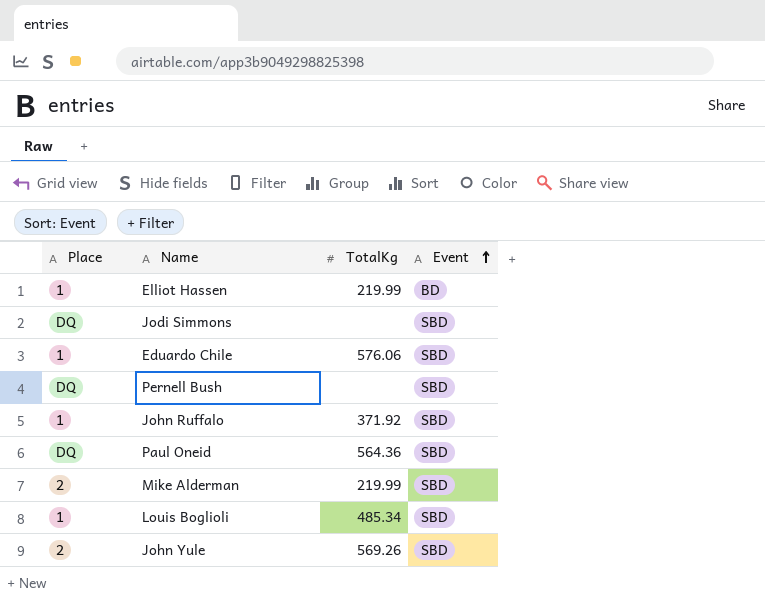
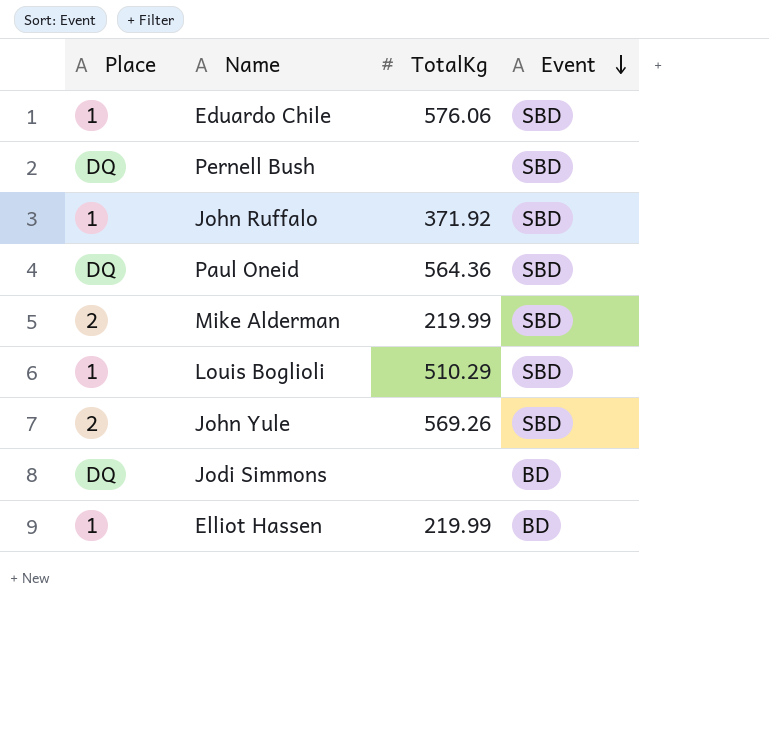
row order: Event ascending -> Event descending
Louis Boglioli | TotalKg: 485.34 -> 510.29
Jodi Simmons | Event: SBD -> BD

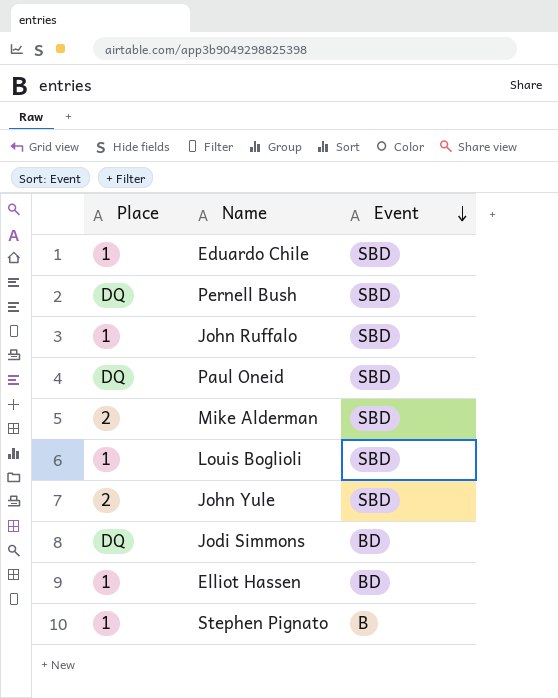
column TotalKg | position: 3 -> none
row Stephen Pignato: none -> 1 | B

